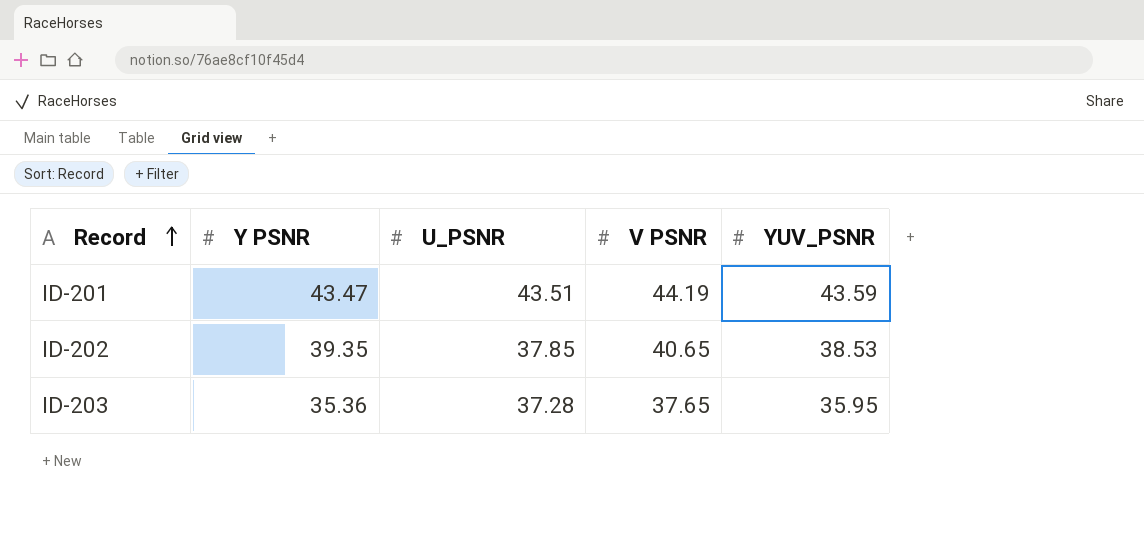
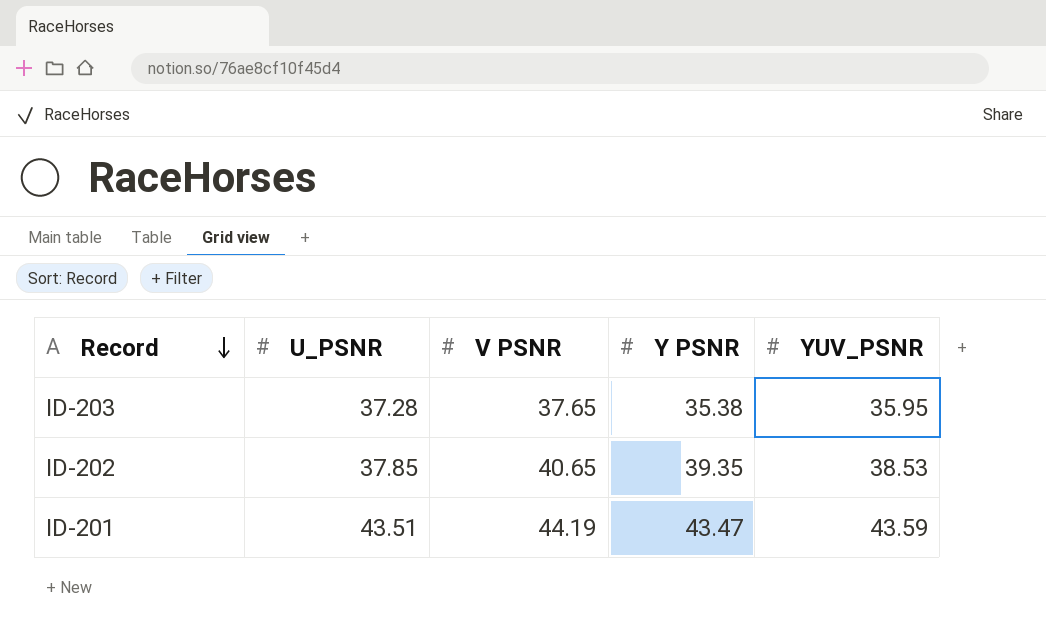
row order: Record ascending -> Record descending
column Y PSNR | position: 2 -> 4
ID-203 | Y PSNR: 35.36 -> 35.38

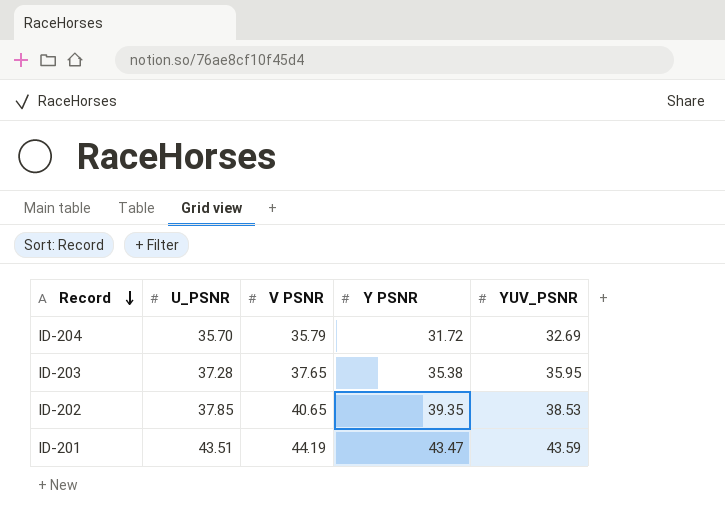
row ID-204: none -> 35.70 | 35.79 | 31.72 | 32.69

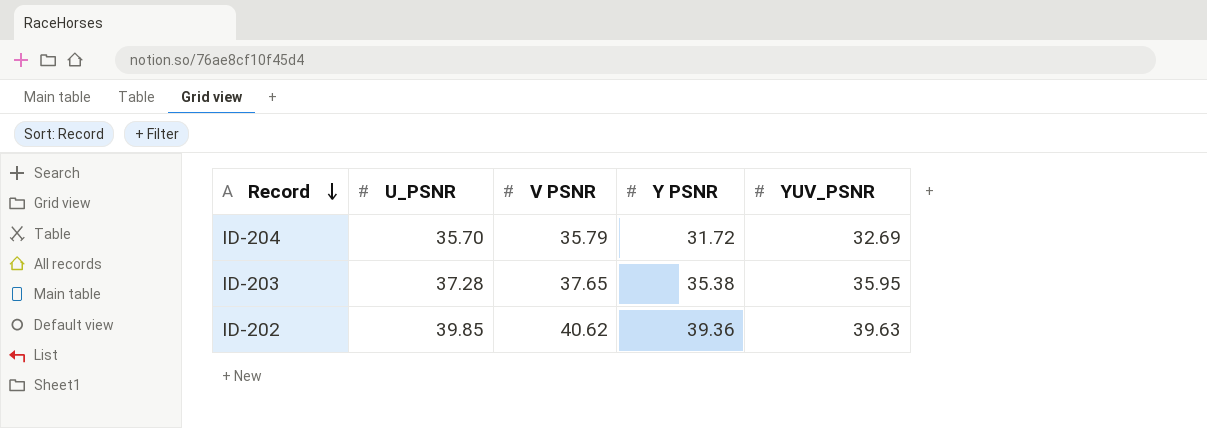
row ID-201: 43.51 | 44.19 | 43.47 | 43.59 -> none
ID-202 | U_PSNR: 37.85 -> 39.85
ID-202 | V PSNR: 40.65 -> 40.62
ID-202 | Y PSNR: 39.35 -> 39.36
ID-202 | YUV_PSNR: 38.53 -> 39.63

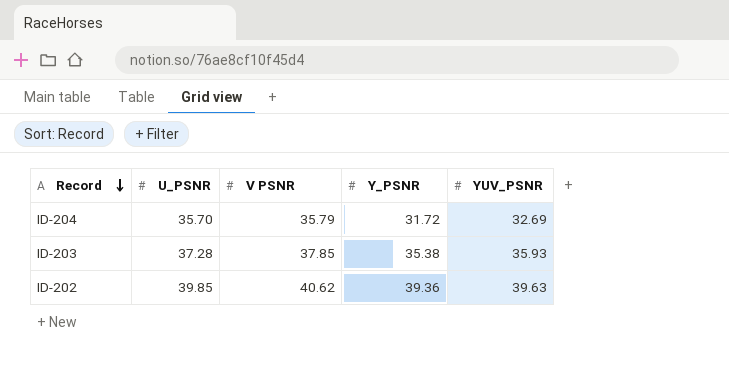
column name: Y PSNR -> Y_PSNR
ID-203 | V PSNR: 37.65 -> 37.85
ID-203 | YUV_PSNR: 35.95 -> 35.93

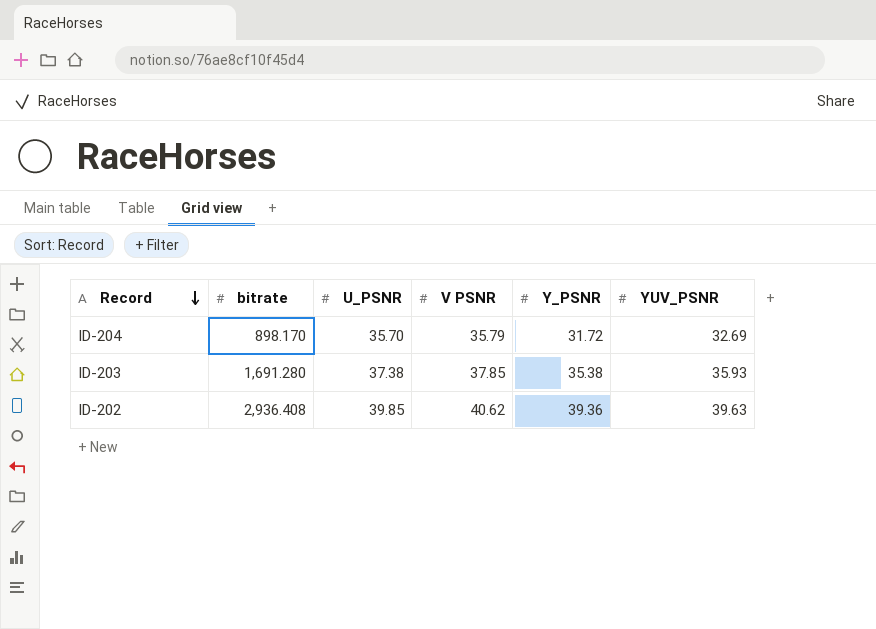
column bitrate | position: none -> 2
ID-203 | U_PSNR: 37.28 -> 37.38

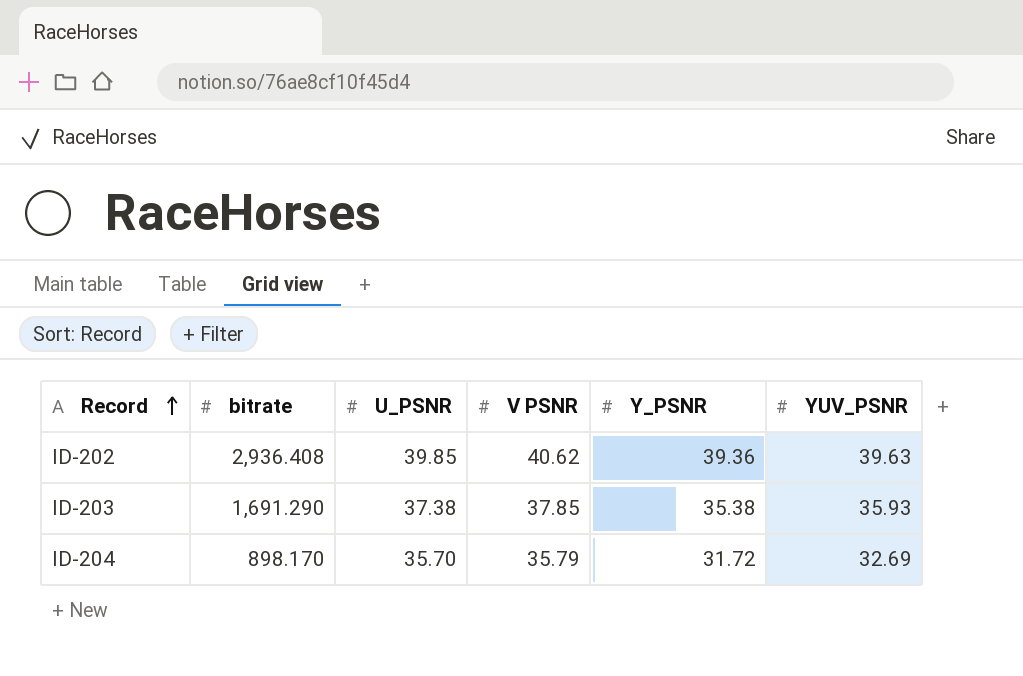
row order: Record descending -> Record ascending
ID-203 | bitrate: 1,691.280 -> 1,691.290

